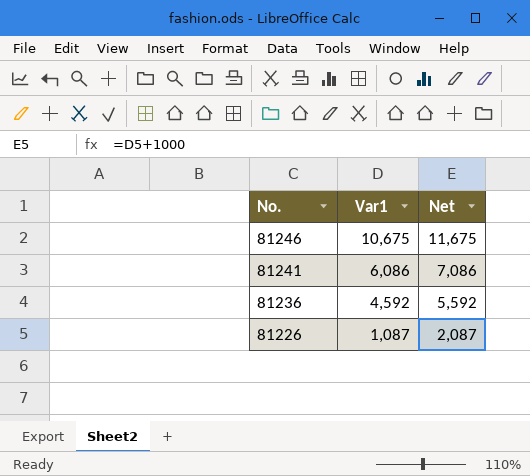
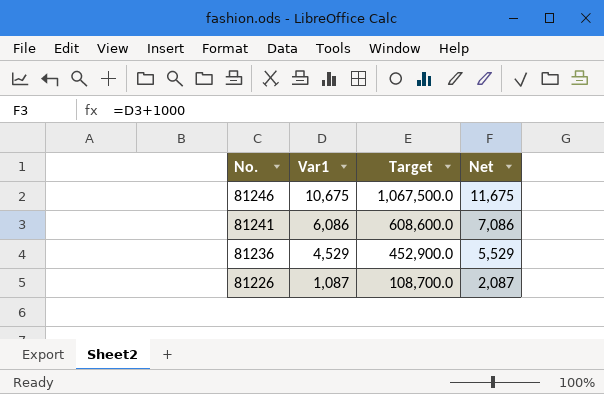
column Target | formula: none -> [Var1] * 100
81236 | Var1: 4,592 -> 4,529
81236 | Net: 5,592 -> 5,529

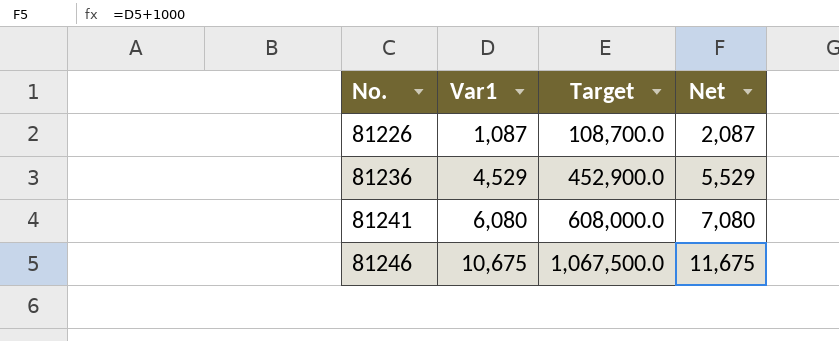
row order: No. descending -> No. ascending
81241 | Var1: 6,086 -> 6,080
81241 | Target: 608,600.0 -> 608,000.0
81241 | Net: 7,086 -> 7,080

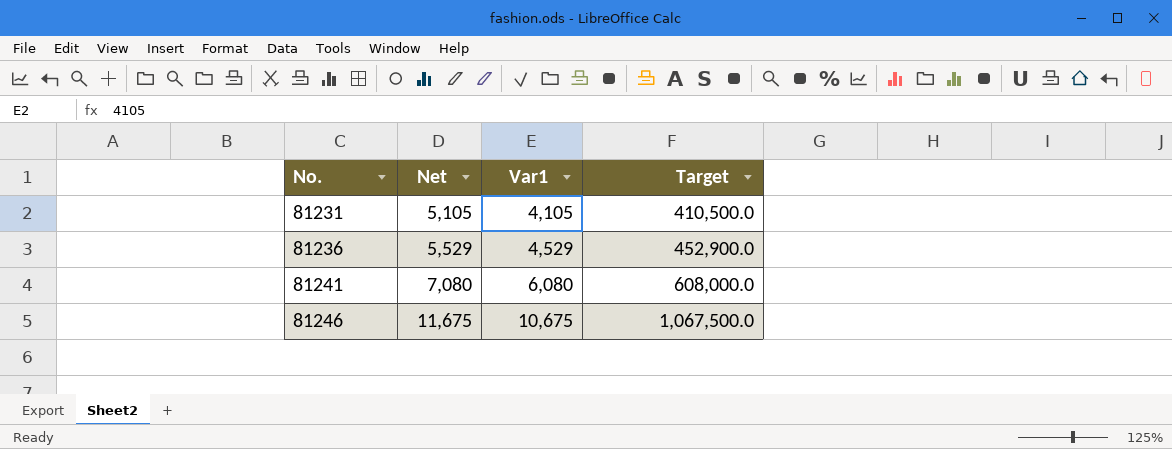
column Net | position: 4 -> 2
row 81226: 1,087 | 108,700.0 | 2,087 -> none
row 81231: none -> 5,105 | 4,105 | 410,500.0

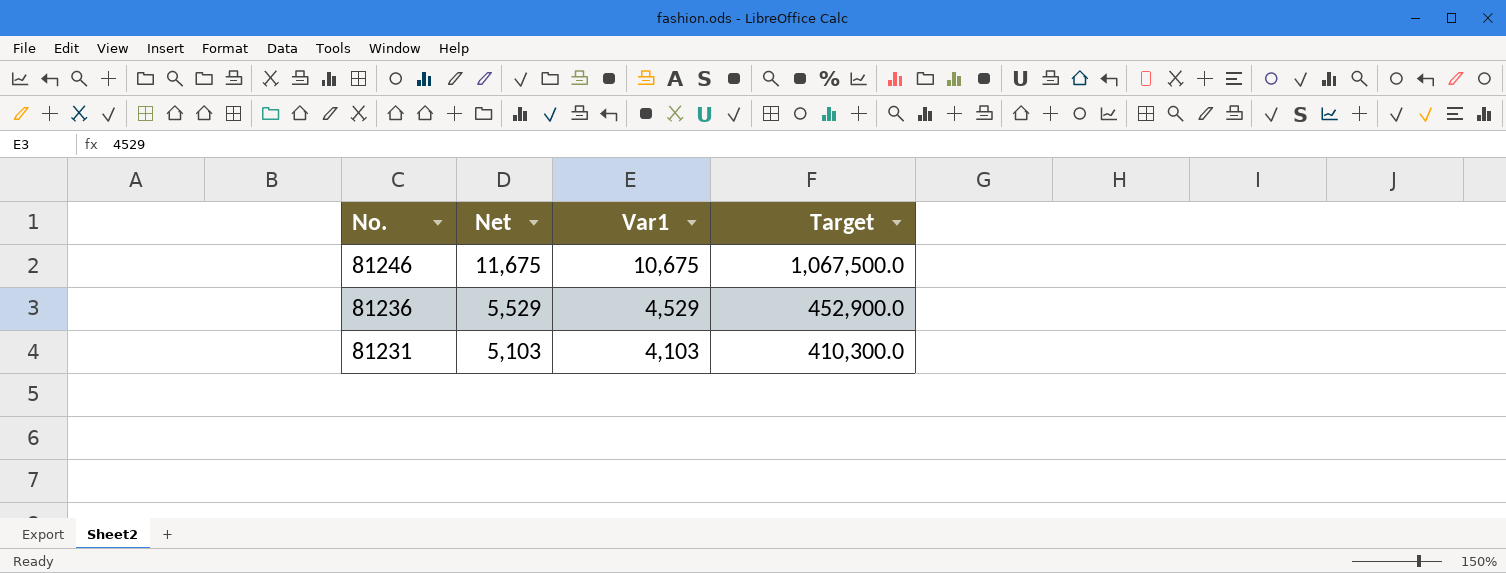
row order: No. ascending -> No. descending
row 81241: 7,080 | 6,080 | 608,000.0 -> none
81231 | Net: 5,105 -> 5,103
81231 | Var1: 4,105 -> 4,103
81231 | Target: 410,500.0 -> 410,300.0

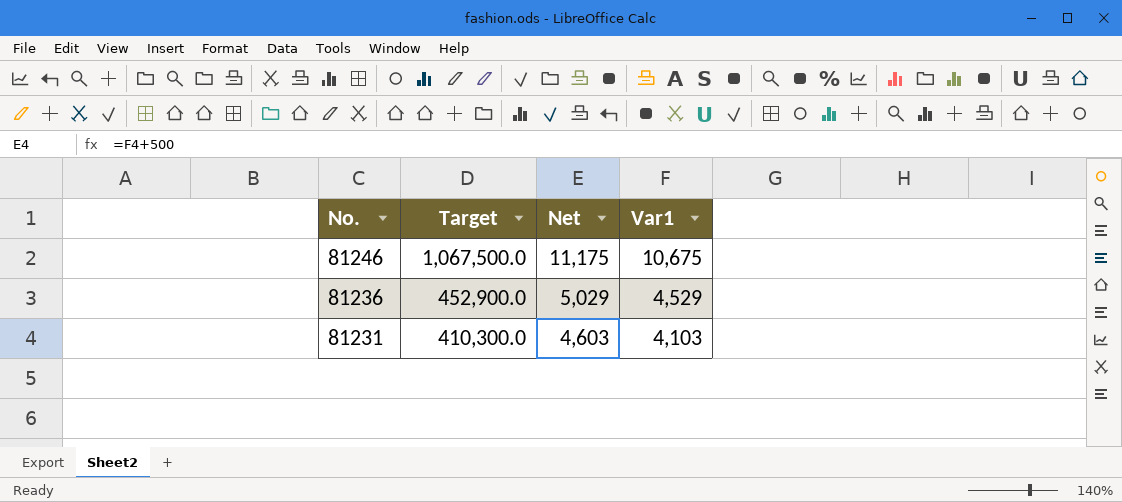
column Target | position: 4 -> 2
column Net | formula: [Var1] + 1000 -> [Var1] + 500

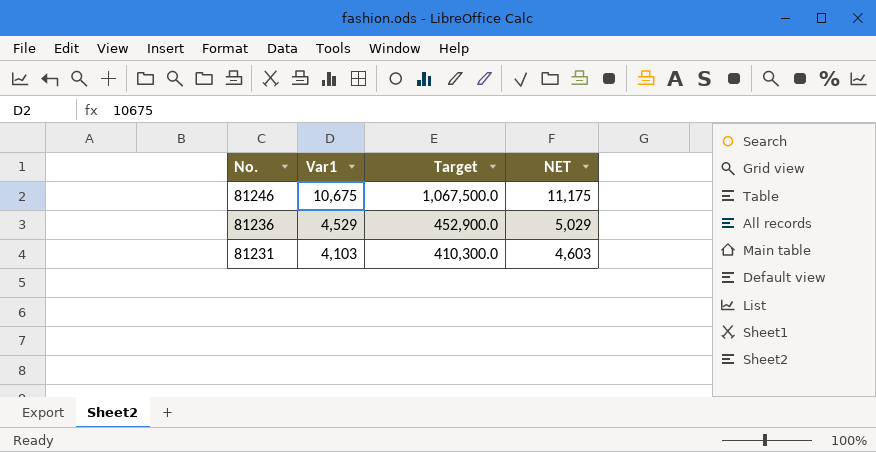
column Var1 | position: 4 -> 2
column name: Net -> NET

